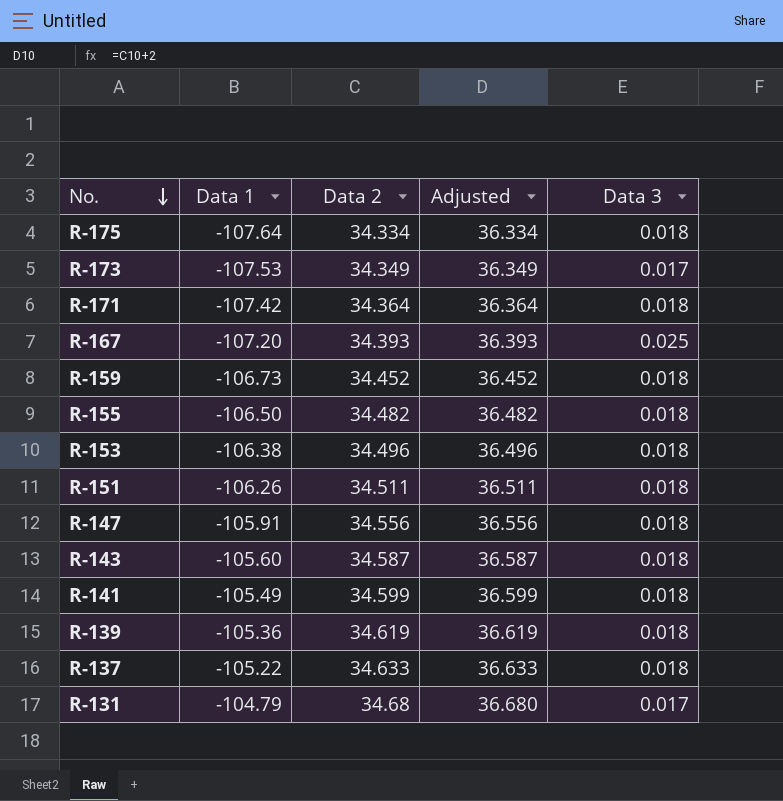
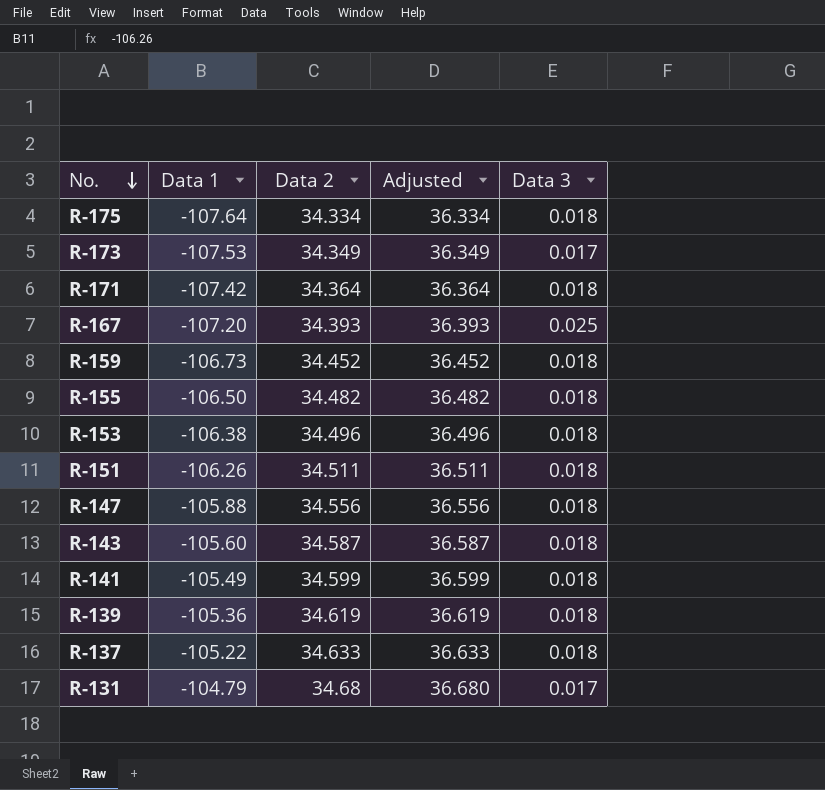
R-147 | Data 1: -105.91 -> -105.88

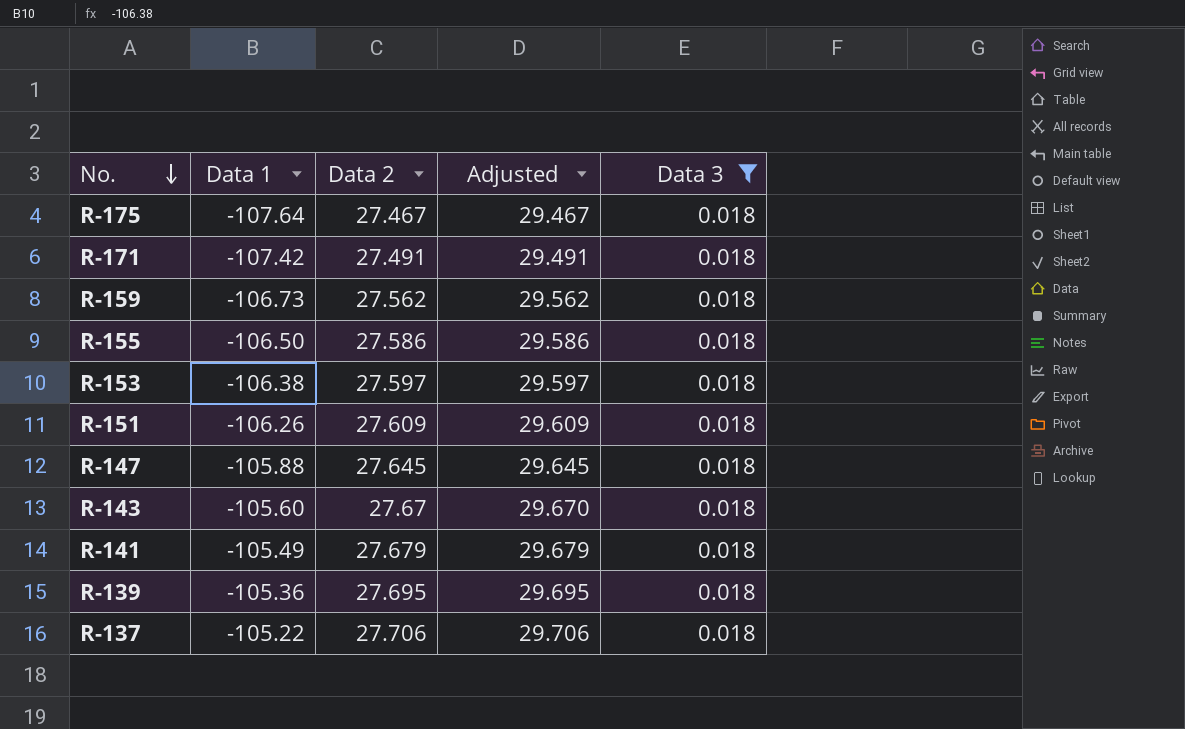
filter: none -> Data 3 = 0.018
R-175 | Data 2: 34.334 -> 27.467
R-175 | Adjusted: 36.334 -> 29.467
R-171 | Data 2: 34.364 -> 27.491
R-171 | Adjusted: 36.364 -> 29.491
R-159 | Data 2: 34.452 -> 27.562
R-159 | Adjusted: 36.452 -> 29.562
R-155 | Data 2: 34.482 -> 27.586
R-155 | Adjusted: 36.482 -> 29.586
R-153 | Data 2: 34.496 -> 27.597
R-153 | Adjusted: 36.496 -> 29.597
R-151 | Data 2: 34.511 -> 27.609
R-151 | Adjusted: 36.511 -> 29.609
R-147 | Data 2: 34.556 -> 27.645
R-147 | Adjusted: 36.556 -> 29.645
R-143 | Data 2: 34.587 -> 27.67
R-143 | Adjusted: 36.587 -> 29.670
R-141 | Data 2: 34.599 -> 27.679
R-141 | Adjusted: 36.599 -> 29.679
R-139 | Data 2: 34.619 -> 27.695
R-139 | Adjusted: 36.619 -> 29.695
R-137 | Data 2: 34.633 -> 27.706
R-137 | Adjusted: 36.633 -> 29.706

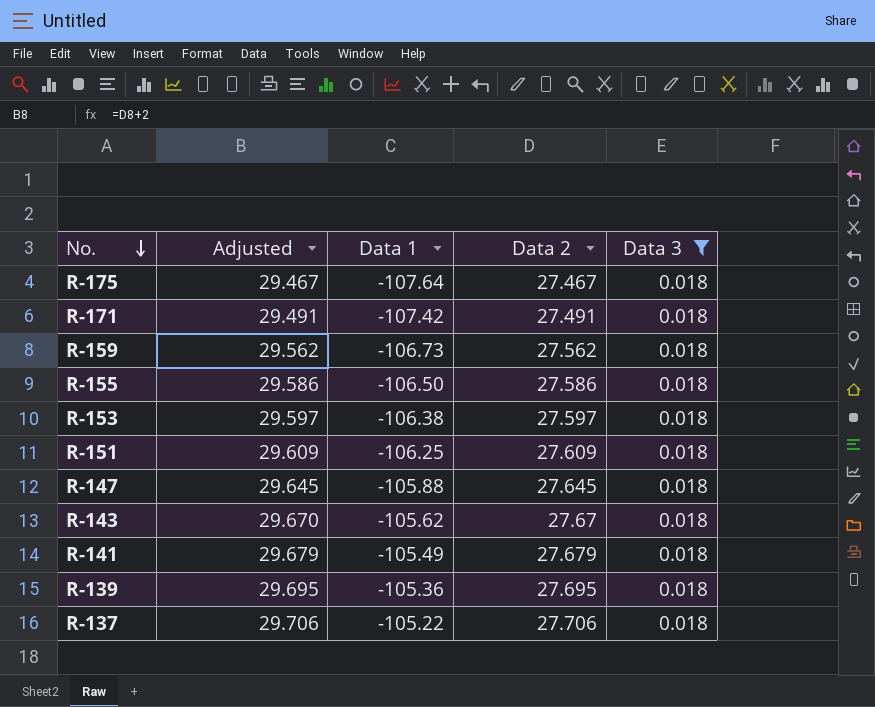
column Adjusted | position: 4 -> 2
R-151 | Data 1: -106.26 -> -106.25
R-143 | Data 1: -105.60 -> -105.62

